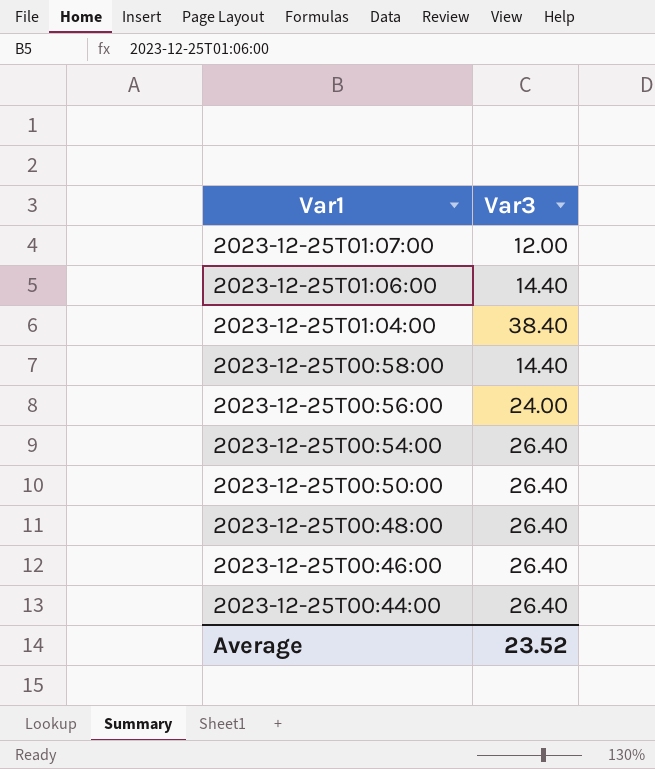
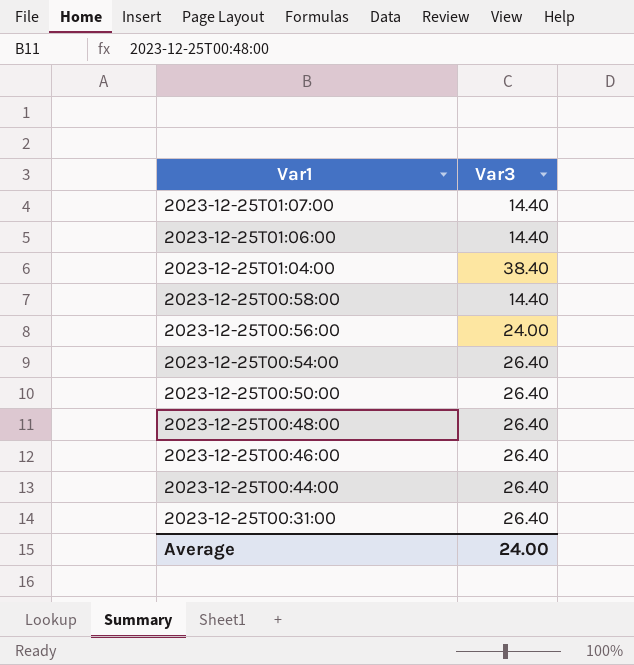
2023-12-25T01:07:00 | Var3: 12.00 -> 14.40
row 2023-12-25T00:31:00: none -> 26.40
Average | Var3: 23.52 -> 24.00

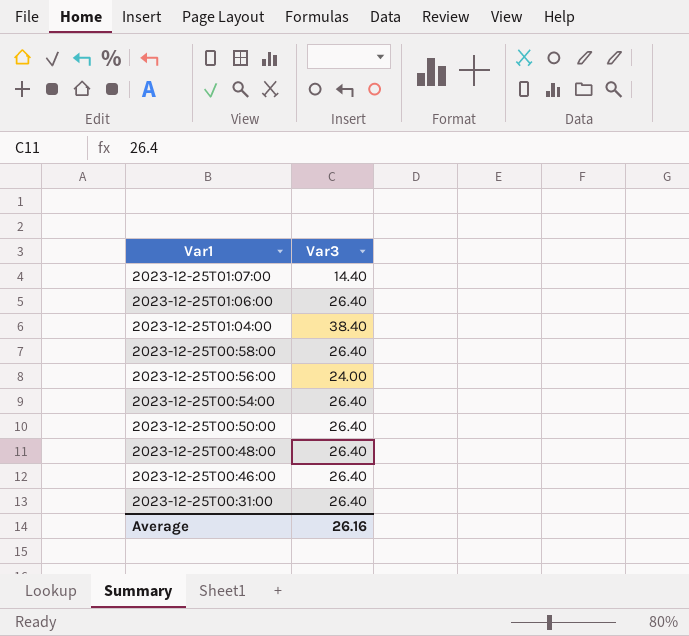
row 2023-12-25T00:44:00: 26.40 -> none
2023-12-25T01:06:00 | Var3: 14.40 -> 26.40
2023-12-25T00:58:00 | Var3: 14.40 -> 26.40
Average | Var3: 24.00 -> 26.16

